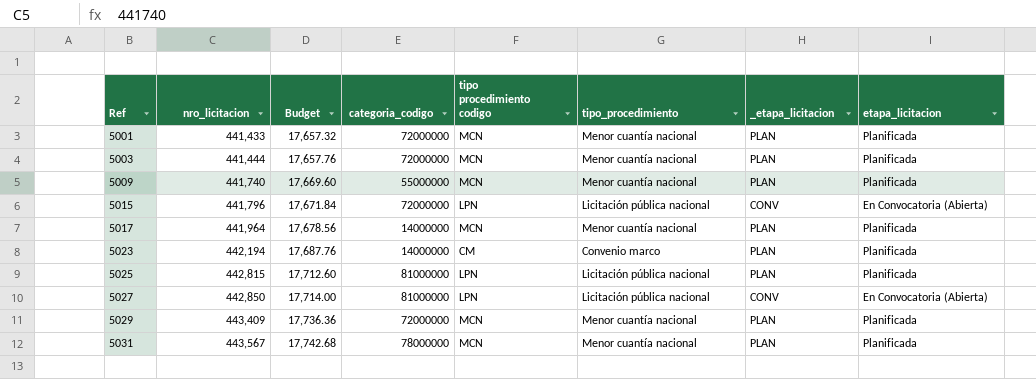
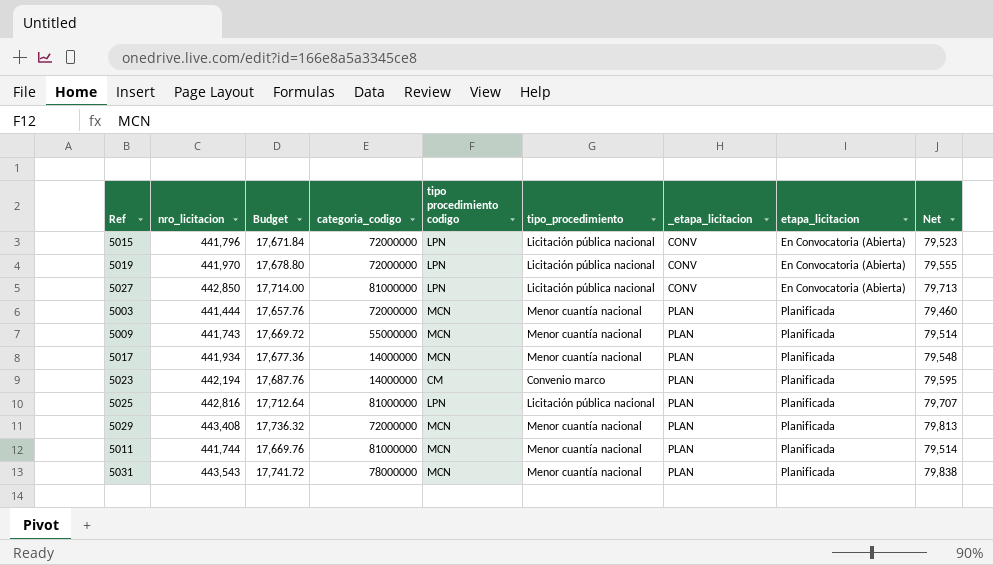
row order: Ref ascending -> _etapa_licitacion ascending
column Net | formula: none -> [nro_licitacion] * 0.18
row 5001: 441,433 | 17,657.32 | 72000000 | MCN | Menor cuantía nacional | PLAN | Planificada -> none
row 5019: none -> 441,970 | 17,678.80 | 72000000 | LPN | Licitación pública nacional | CONV | En Convocatoria (Abierta) | 79,555
5009 | nro_licitacion: 441,740 -> 441,743
5009 | Budget: 17,669.60 -> 17,669.72
5017 | nro_licitacion: 441,964 -> 441,934
5017 | Budget: 17,678.56 -> 17,677.36
5025 | nro_licitacion: 442,815 -> 442,816
5025 | Budget: 17,712.60 -> 17,712.64
5029 | nro_licitacion: 443,409 -> 443,408
5029 | Budget: 17,736.36 -> 17,736.32
row 5011: none -> 441,744 | 17,669.76 | 81000000 | MCN | Menor cuantía nacional | PLAN | Planificada | 79,514
5031 | nro_licitacion: 443,567 -> 443,543
5031 | Budget: 17,742.68 -> 17,741.72

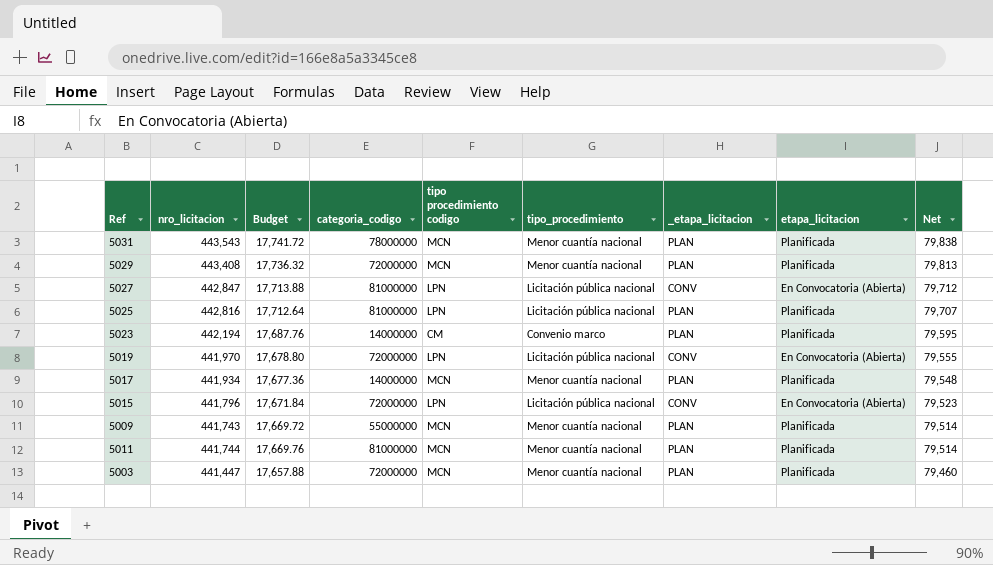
row order: _etapa_licitacion ascending -> Net descending
5027 | nro_licitacion: 442,850 -> 442,847
5027 | Budget: 17,714.00 -> 17,713.88
5027 | Net: 79,713 -> 79,712
5003 | nro_licitacion: 441,444 -> 441,447
5003 | Budget: 17,657.76 -> 17,657.88

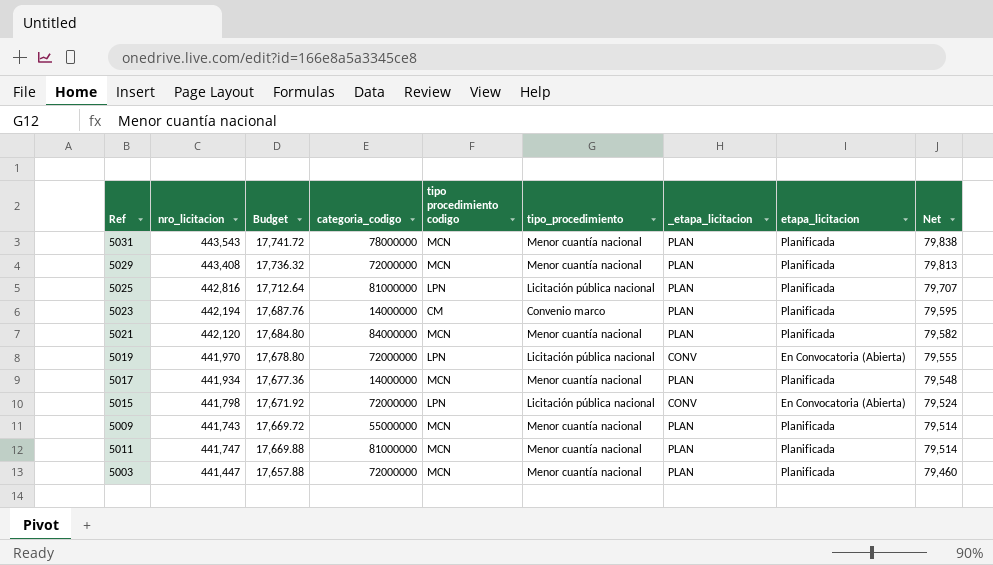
row 5027: 442,847 | 17,713.88 | 81000000 | LPN | Licitación pública nacional | CONV | En Convocatoria (Abierta) | 79,712 -> none
row 5021: none -> 442,120 | 17,684.80 | 84000000 | MCN | Menor cuantía nacional | PLAN | Planificada | 79,582
5015 | nro_licitacion: 441,796 -> 441,798
5015 | Budget: 17,671.84 -> 17,671.92
5015 | Net: 79,523 -> 79,524
5011 | nro_licitacion: 441,744 -> 441,747
5011 | Budget: 17,669.76 -> 17,669.88

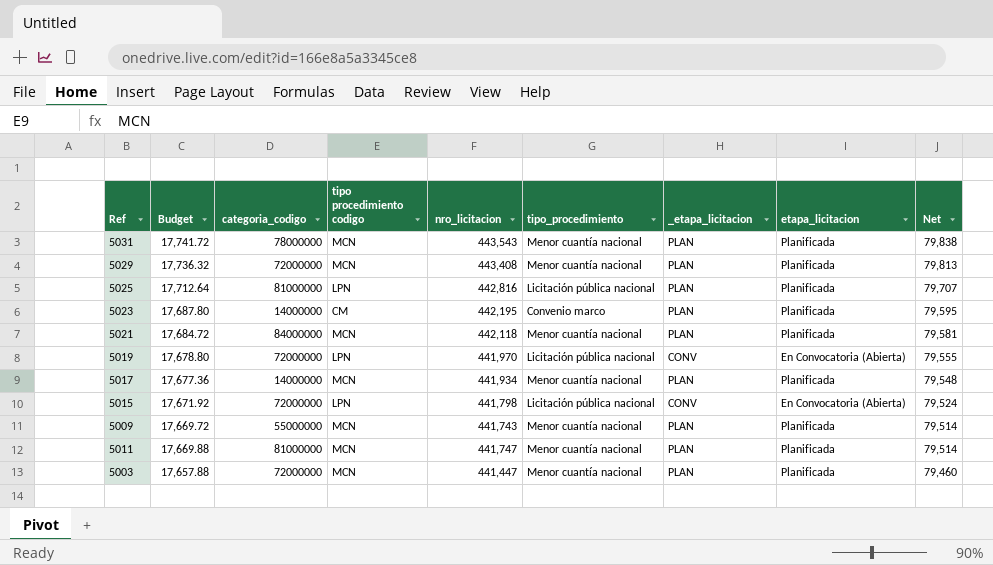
column nro_licitacion | position: 2 -> 5
5023 | Budget: 17,687.76 -> 17,687.80
5023 | nro_licitacion: 442,194 -> 442,195
5021 | Budget: 17,684.80 -> 17,684.72
5021 | nro_licitacion: 442,120 -> 442,118
5021 | Net: 79,582 -> 79,581

